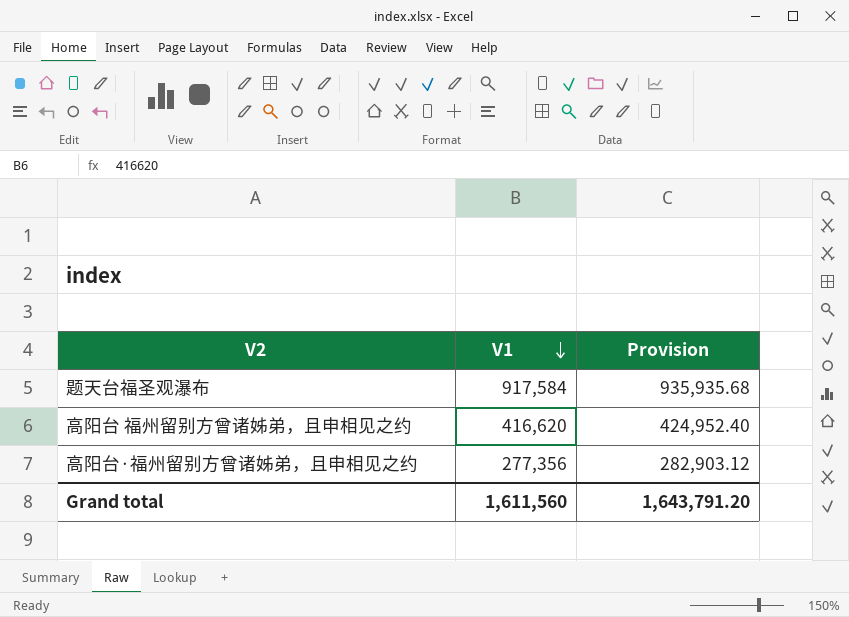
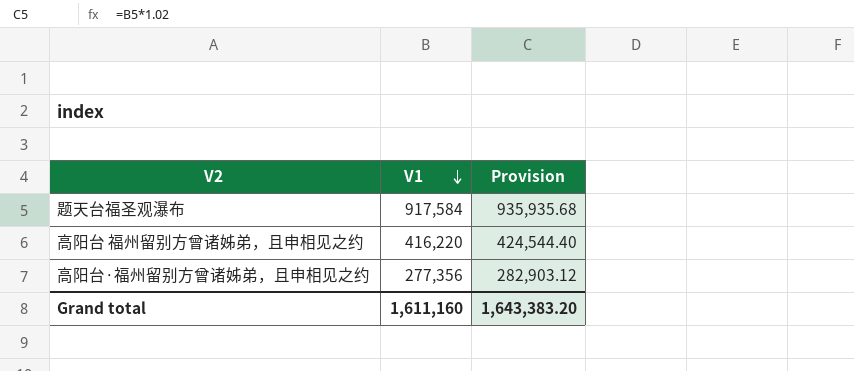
高阳台 福州留别方曾诸姊弟，且申相见之约 | V1: 416,620 -> 416,220
高阳台 福州留别方曾诸姊弟，且申相见之约 | Provision: 424,952.40 -> 424,544.40
Grand total | V1: 1,611,560 -> 1,611,160
Grand total | Provision: 1,643,791.20 -> 1,643,383.20

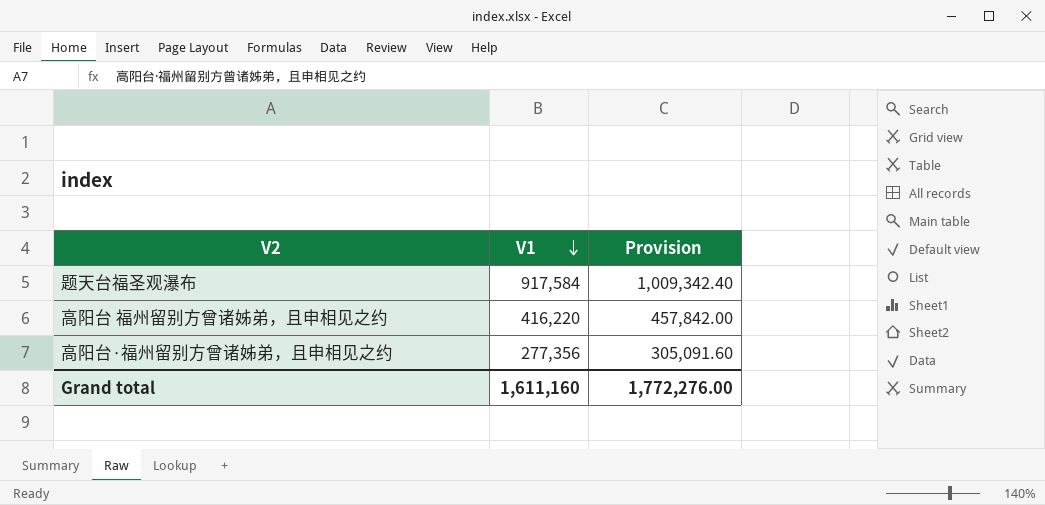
column Provision | formula: [V1] * 1.02 -> [V1] * 1.1
Grand total | Provision: 1,643,383.20 -> 1,772,276.00

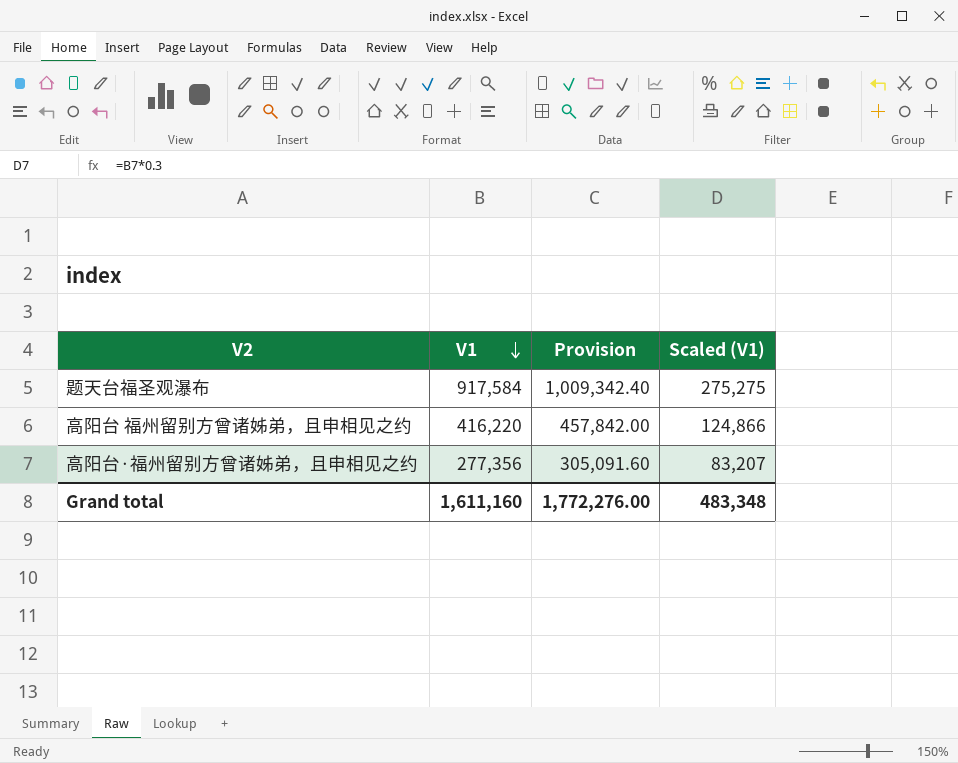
column Scaled (V1) | formula: none -> [V1] * 0.3

